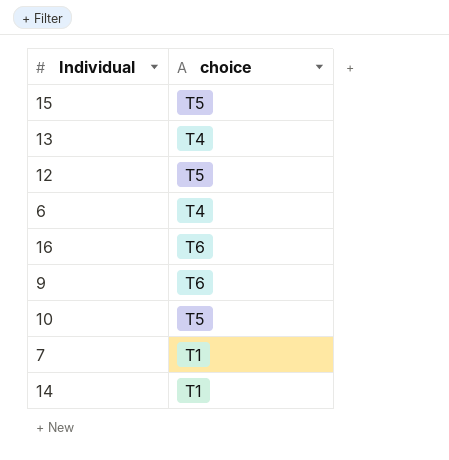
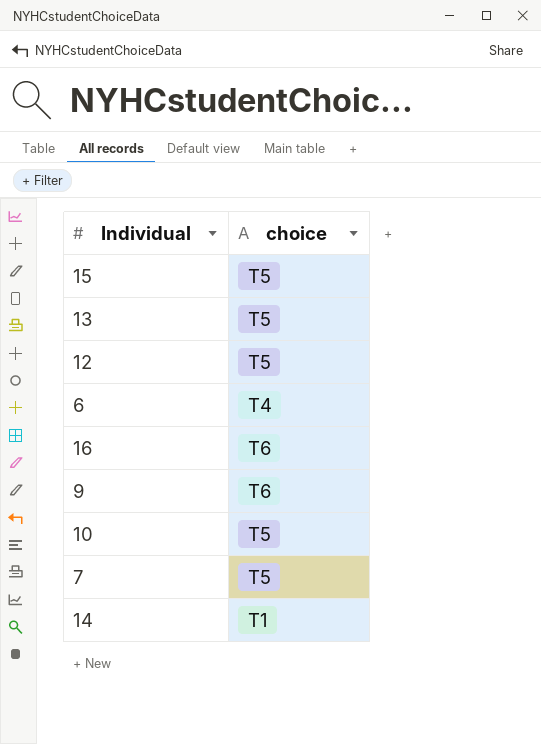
13 | choice: T4 -> T5
7 | choice: T1 -> T5

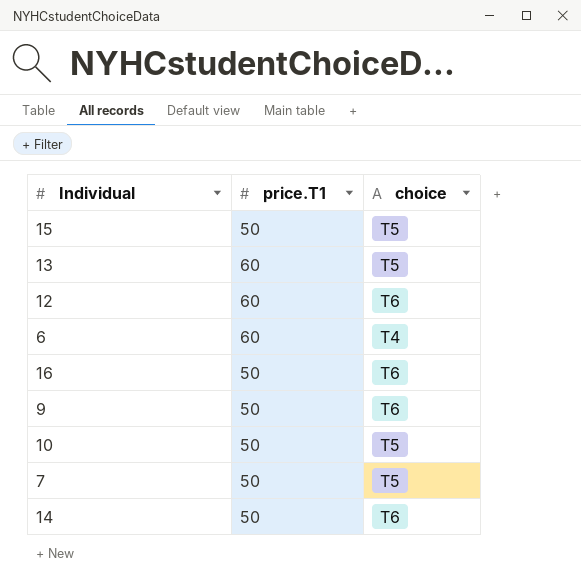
column price.T1 | position: none -> 2
12 | choice: T5 -> T6
14 | choice: T1 -> T6

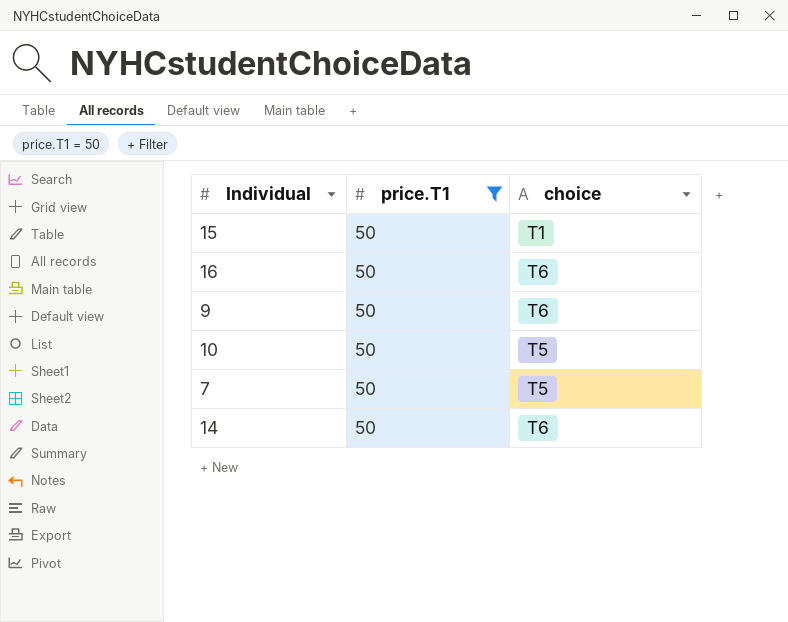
filter: none -> price.T1 = 50
15 | choice: T5 -> T1

